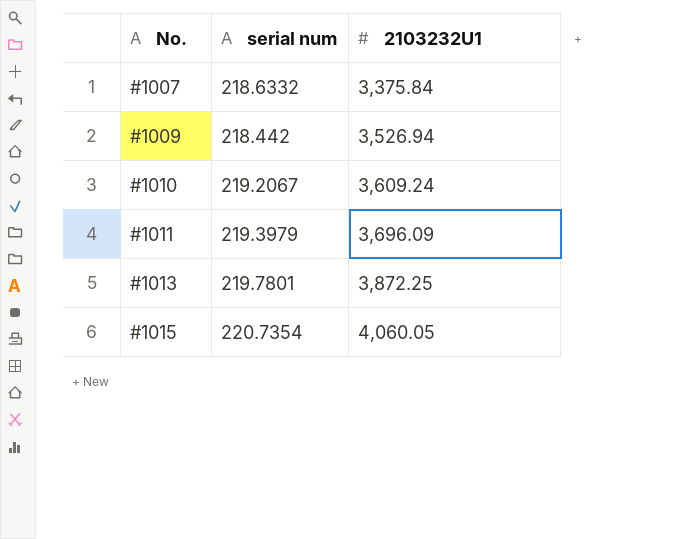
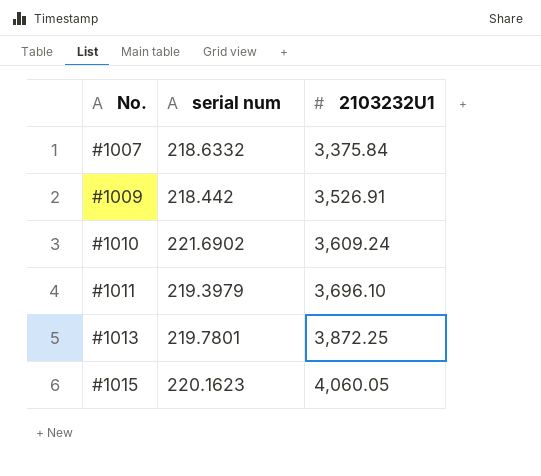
#1009 | 2103232U1: 3,526.94 -> 3,526.91
#1010 | serial num: 219.2067 -> 221.6902
#1011 | 2103232U1: 3,696.09 -> 3,696.10
#1015 | serial num: 220.7354 -> 220.1623

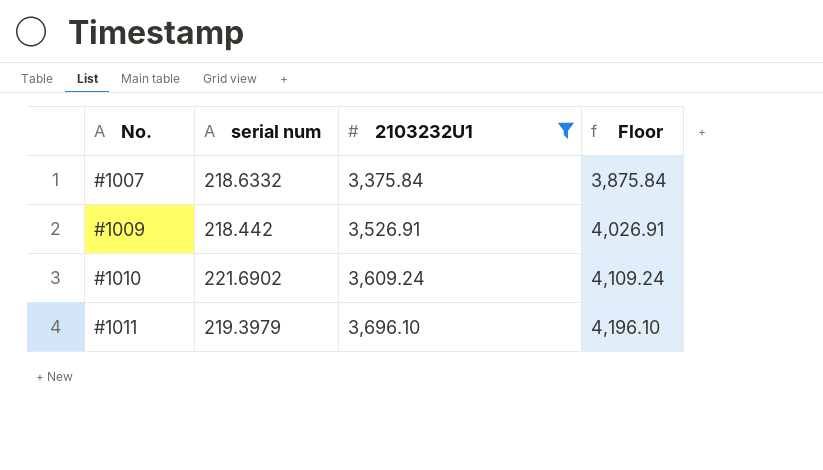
filter: none -> 2103232U1 <= 3,696.10
column Floor | formula: none -> [2103232U1] + 500

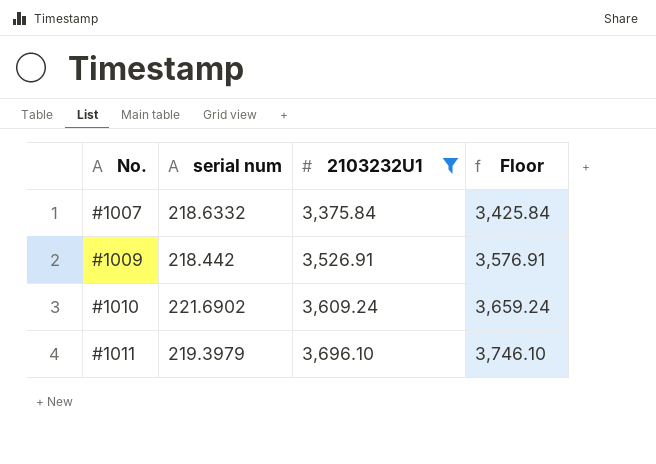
column Floor | formula: [2103232U1] + 500 -> [2103232U1] + 50

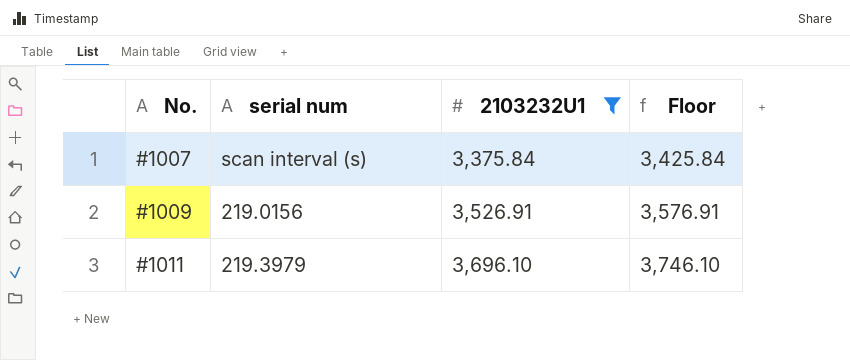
row #1010: 221.6902 | 3,609.24 | 3,659.24 -> none
#1007 | serial num: 218.6332 -> scan interval (s)
#1009 | serial num: 218.442 -> 219.0156

